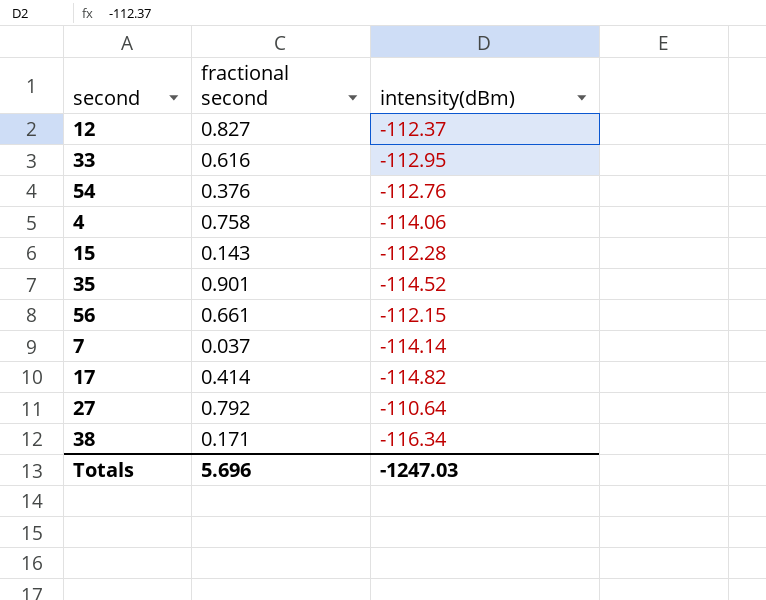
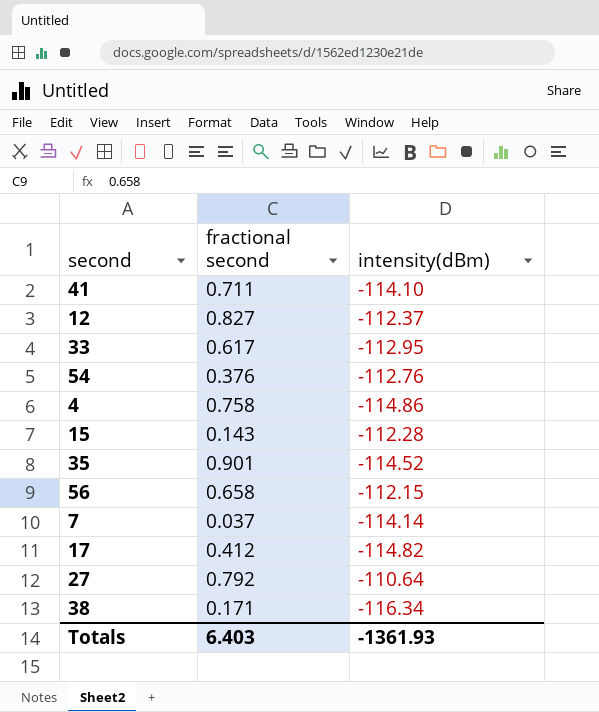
row 41: none -> 0.711 | -114.10
33 | fractional second: 0.616 -> 0.617
4 | intensity(dBm): -114.06 -> -114.86
56 | fractional second: 0.661 -> 0.658
17 | fractional second: 0.414 -> 0.412
Totals | fractional second: 5.696 -> 6.403
Totals | intensity(dBm): -1247.03 -> -1361.93

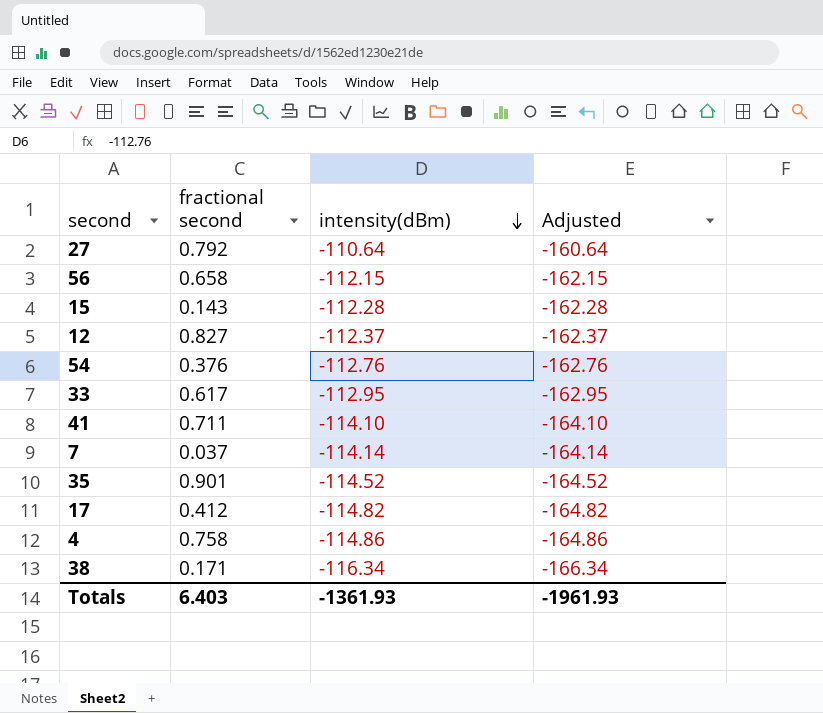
row order: none -> intensity(dBm) descending
column Adjusted | formula: none -> [intensity(dBm)] - 50

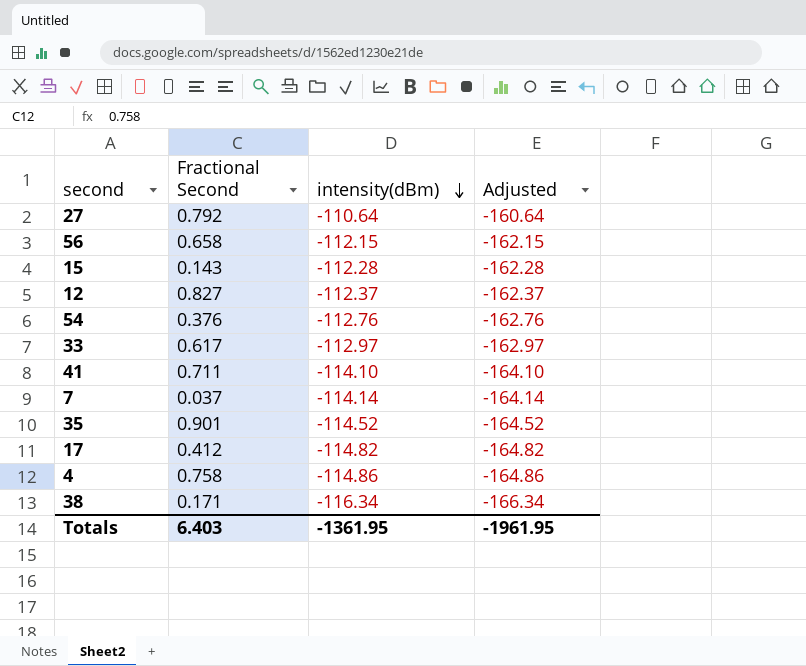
column name: fractional second -> Fractional Second
33 | intensity(dBm): -112.95 -> -112.97
33 | Adjusted: -162.95 -> -162.97
Totals | intensity(dBm): -1361.93 -> -1361.95
Totals | Adjusted: -1961.93 -> -1961.95

